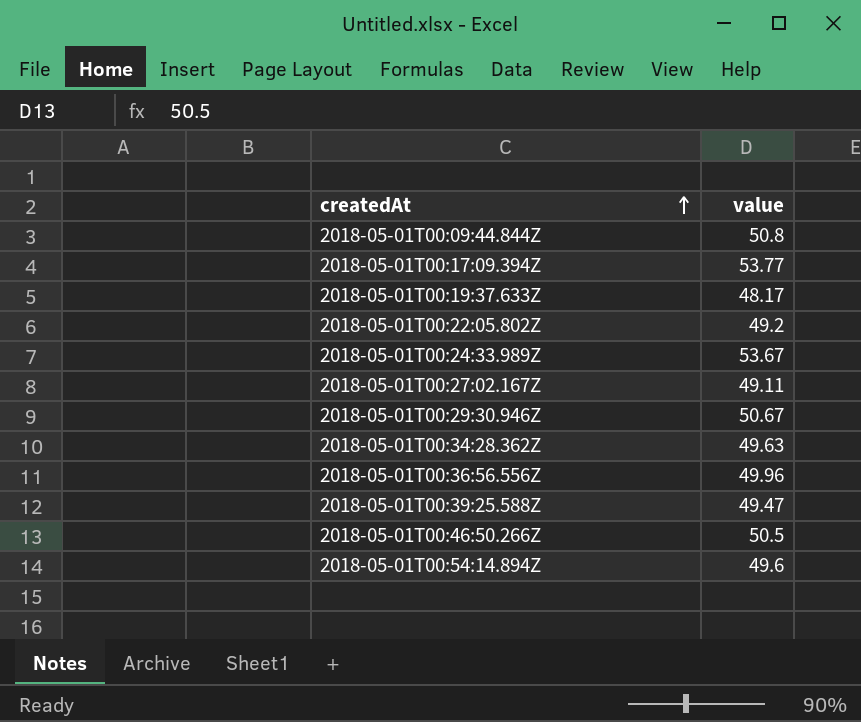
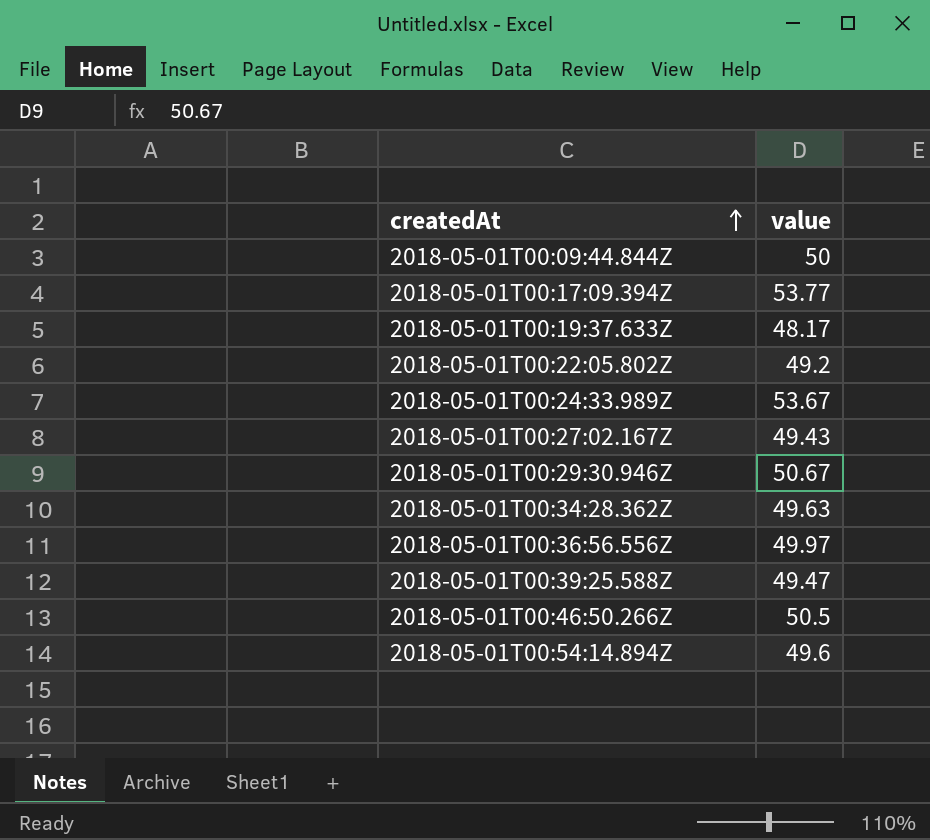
2018-05-01T00:09:44.844Z | value: 50.8 -> 50
2018-05-01T00:27:02.167Z | value: 49.11 -> 49.43
2018-05-01T00:36:56.556Z | value: 49.96 -> 49.97

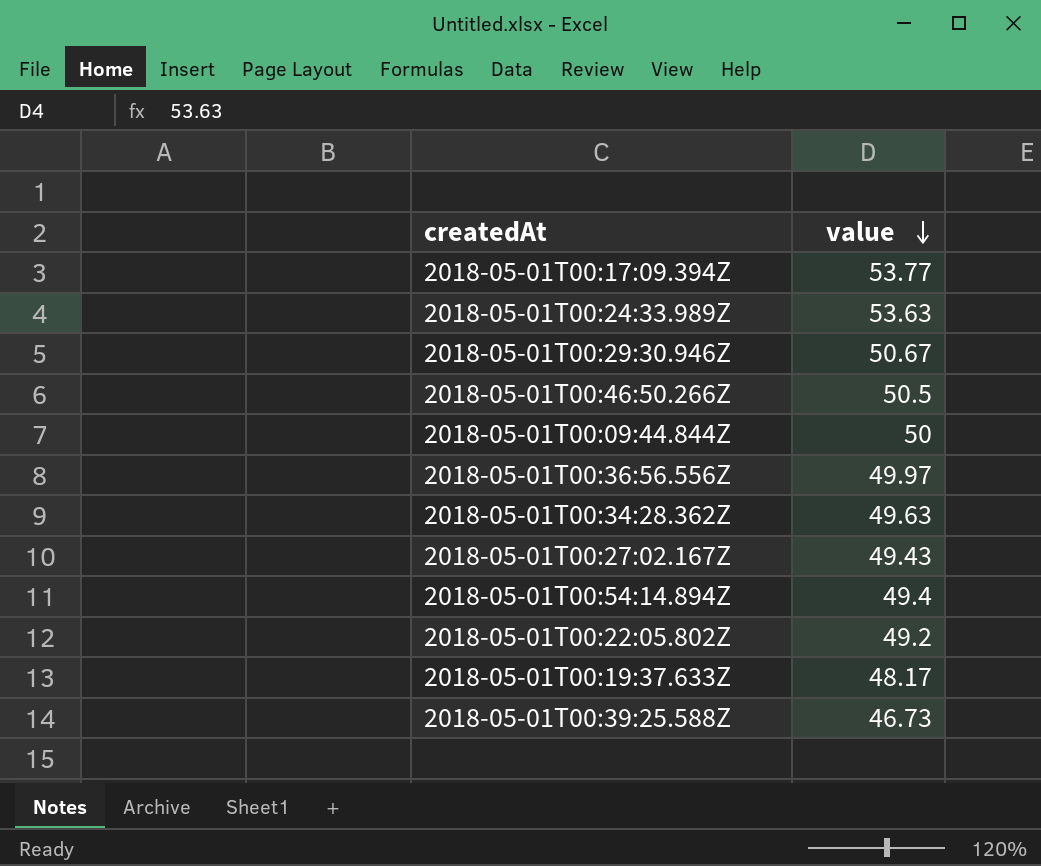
row order: createdAt ascending -> value descending
2018-05-01T00:24:33.989Z | value: 53.67 -> 53.63
2018-05-01T00:54:14.894Z | value: 49.6 -> 49.4
2018-05-01T00:39:25.588Z | value: 49.47 -> 46.73

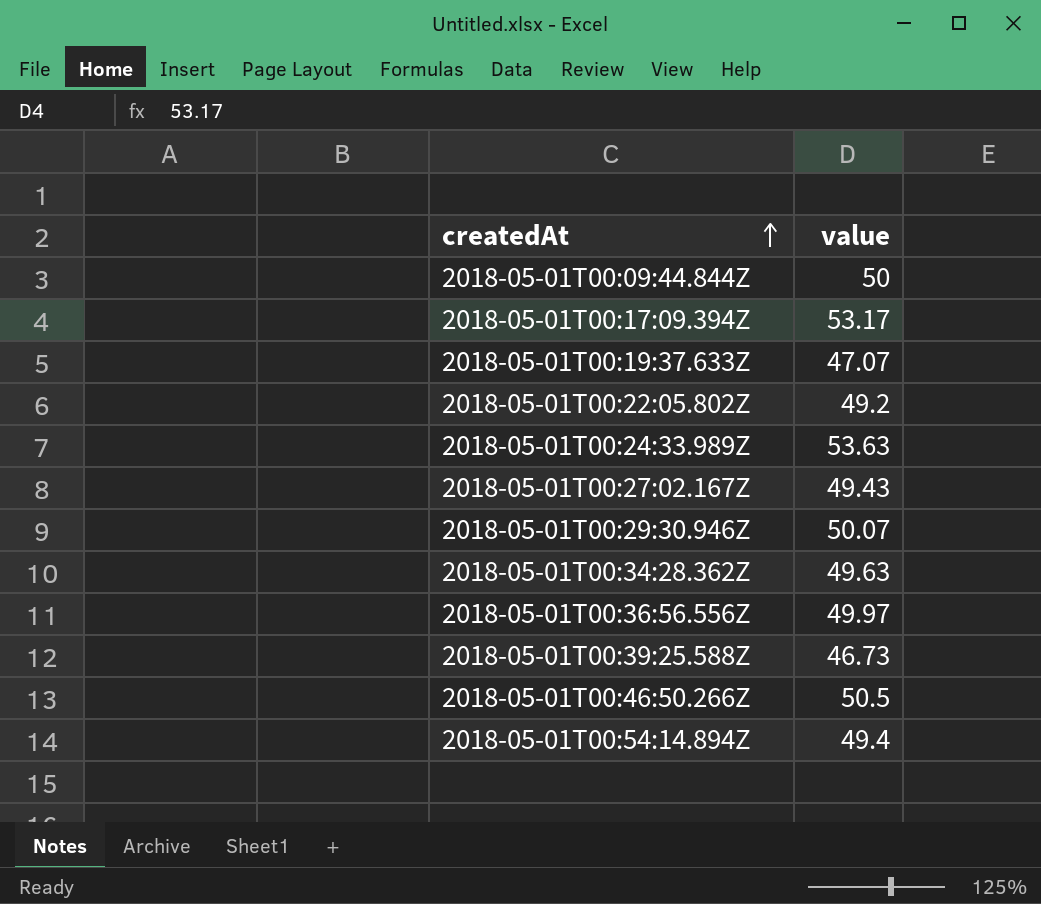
row order: value descending -> createdAt ascending
2018-05-01T00:17:09.394Z | value: 53.77 -> 53.17
2018-05-01T00:19:37.633Z | value: 48.17 -> 47.07
2018-05-01T00:29:30.946Z | value: 50.67 -> 50.07

